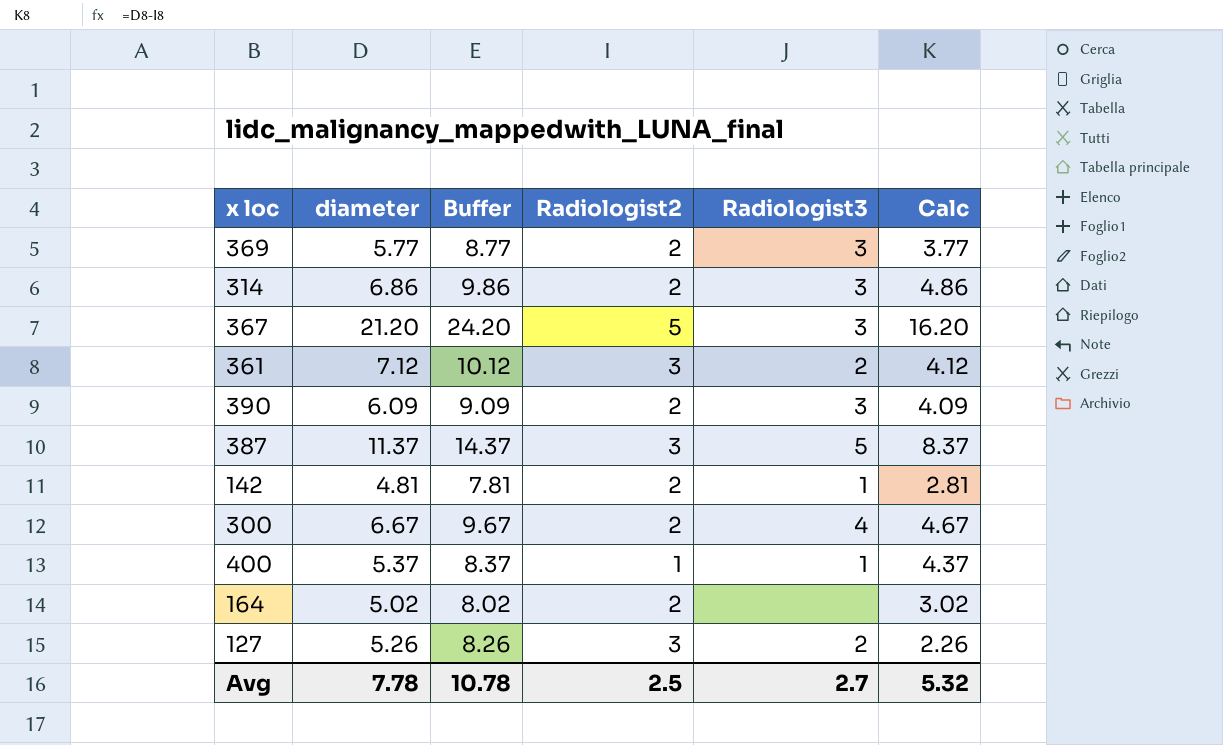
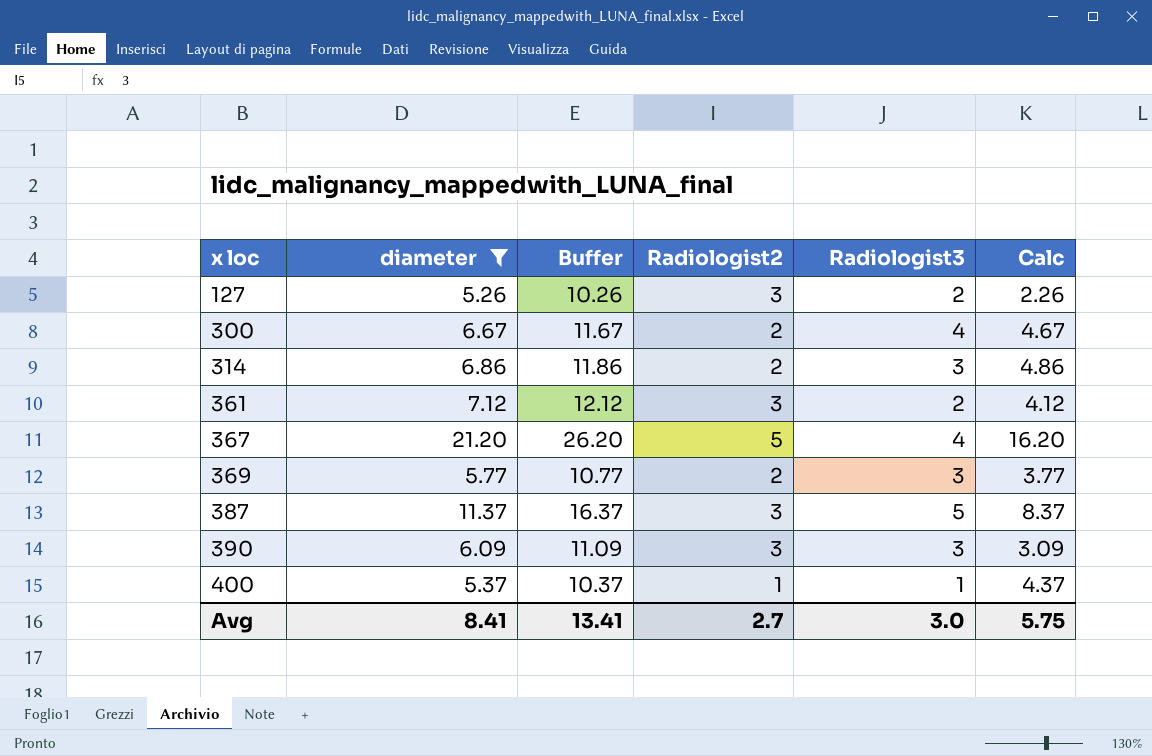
filter: none -> diameter >= 5.26
row order: none -> x loc ascending
column Buffer | formula: [diameter] + 3 -> [diameter] + 5
367 | Radiologist3: 3 -> 4
390 | Radiologist2: 2 -> 3
390 | Calc: 4.09 -> 3.09
Avg | diameter: 7.78 -> 8.41
Avg | Buffer: 10.78 -> 13.41
Avg | Radiologist2: 2.5 -> 2.7
Avg | Radiologist3: 2.7 -> 3.0
Avg | Calc: 5.32 -> 5.75

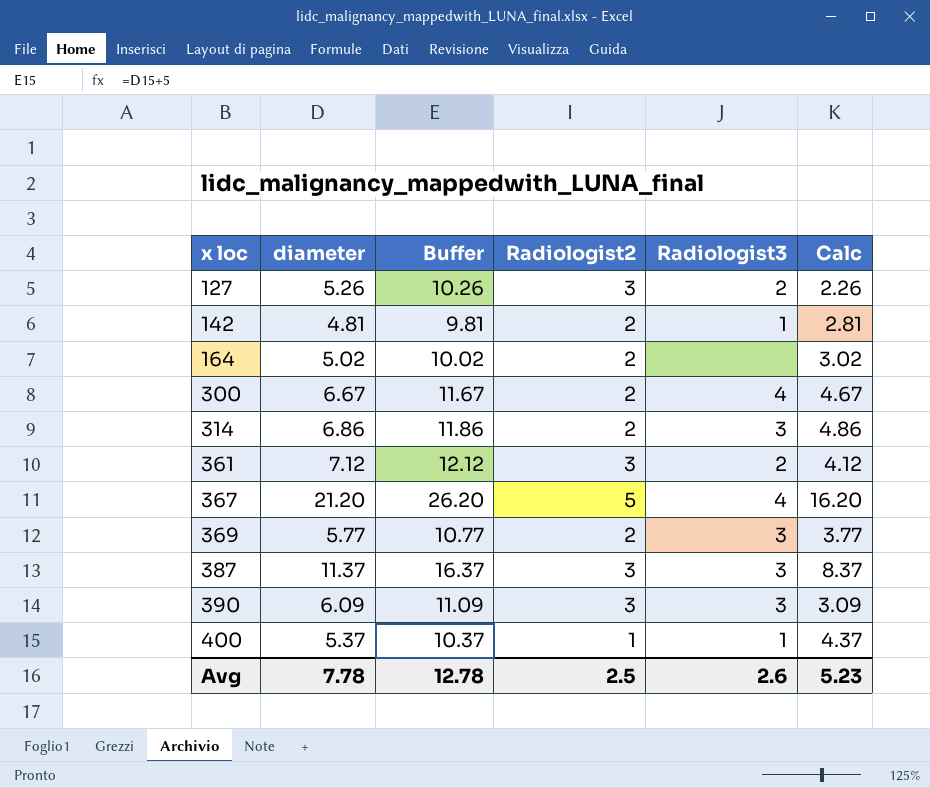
filter: diameter >= 5.26 -> none
387 | Radiologist3: 5 -> 3
Avg | diameter: 8.41 -> 7.78
Avg | Buffer: 13.41 -> 12.78
Avg | Radiologist2: 2.7 -> 2.5
Avg | Radiologist3: 3.0 -> 2.6
Avg | Calc: 5.75 -> 5.23

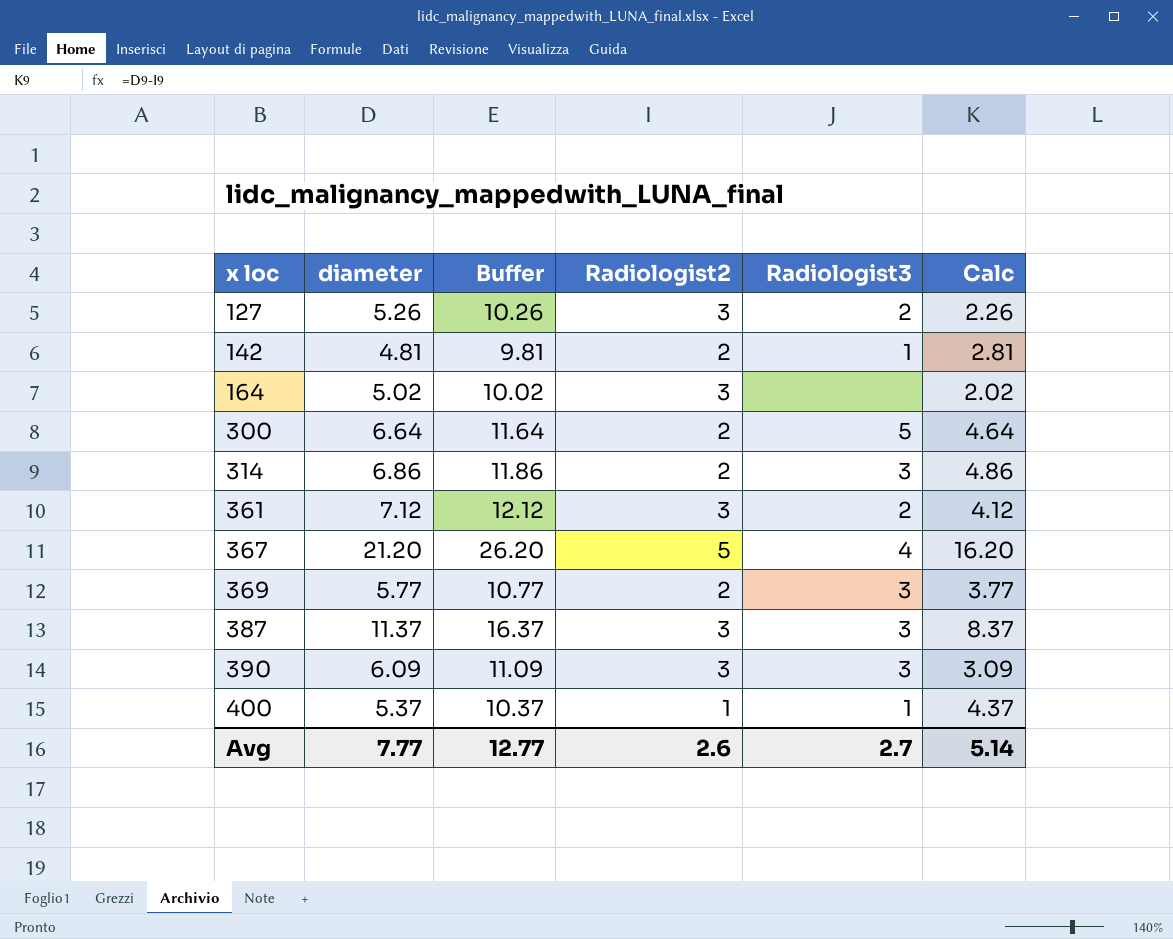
164 | Radiologist2: 2 -> 3
164 | Calc: 3.02 -> 2.02
300 | diameter: 6.67 -> 6.64
300 | Buffer: 11.67 -> 11.64
300 | Radiologist3: 4 -> 5
300 | Calc: 4.67 -> 4.64
Avg | diameter: 7.78 -> 7.77
Avg | Buffer: 12.78 -> 12.77
Avg | Radiologist2: 2.5 -> 2.6
Avg | Radiologist3: 2.6 -> 2.7
Avg | Calc: 5.23 -> 5.14

